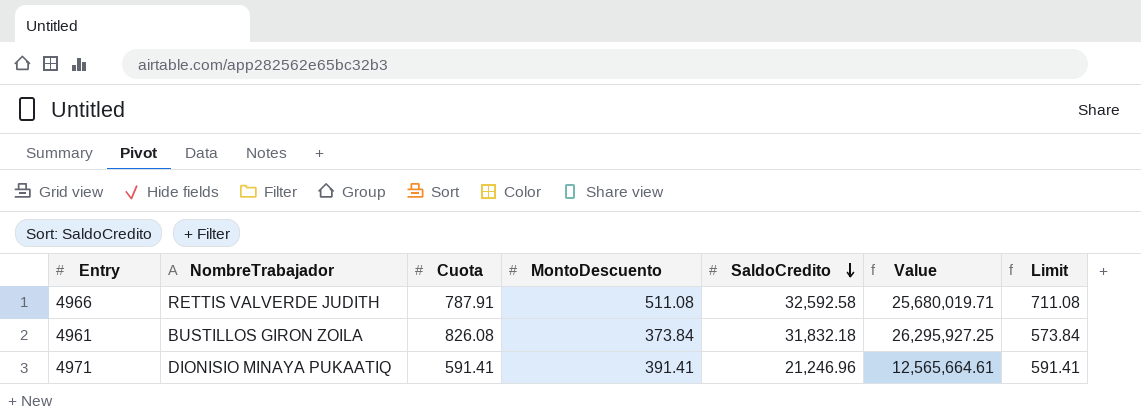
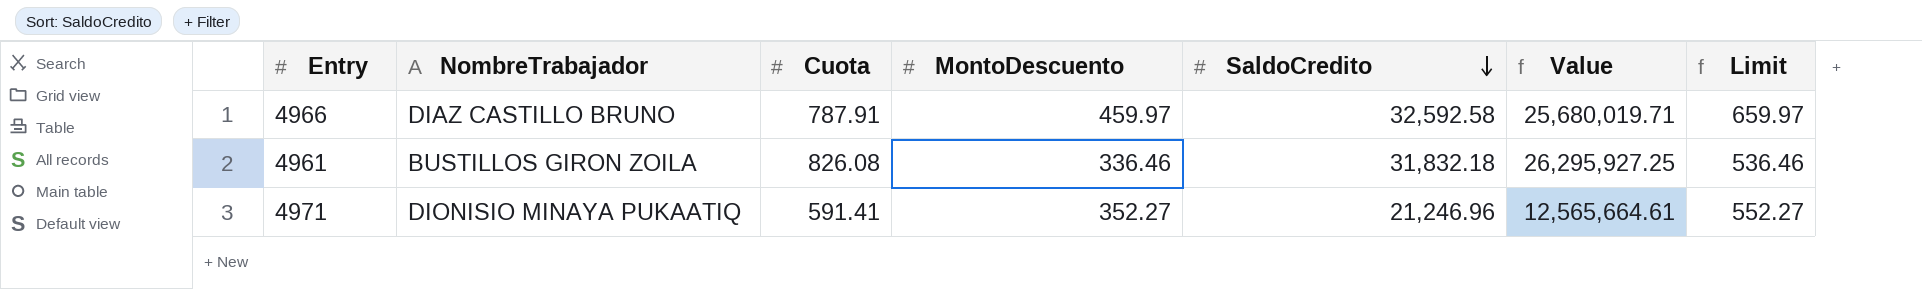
4966 | NombreTrabajador: RETTIS VALVERDE JUDITH -> DIAZ CASTILLO BRUNO
4966 | MontoDescuento: 511.08 -> 459.97
4966 | Limit: 711.08 -> 659.97
4961 | MontoDescuento: 373.84 -> 336.46
4961 | Limit: 573.84 -> 536.46
4971 | MontoDescuento: 391.41 -> 352.27
4971 | Limit: 591.41 -> 552.27

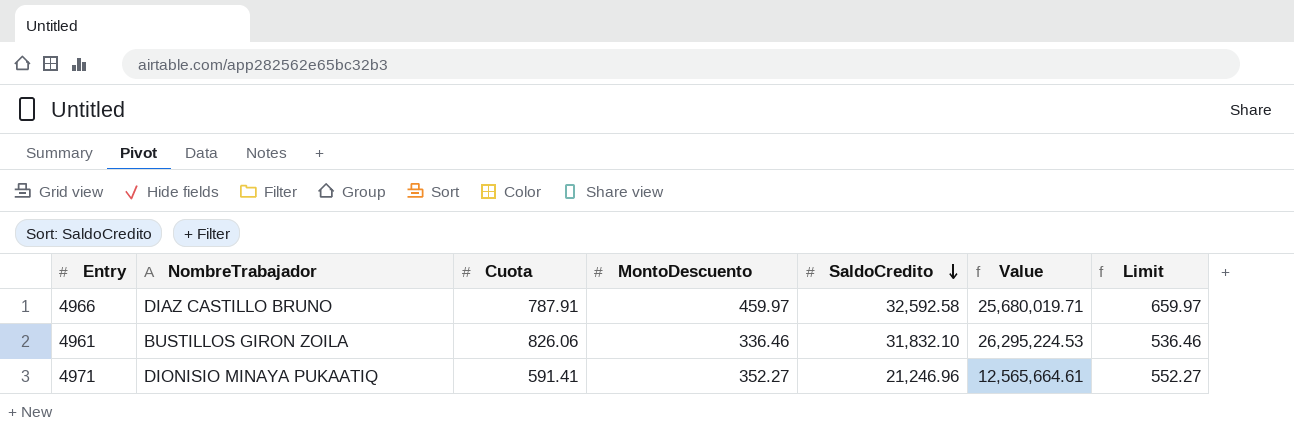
4961 | Cuota: 826.08 -> 826.06
4961 | SaldoCredito: 31,832.18 -> 31,832.10
4961 | Value: 26,295,927.25 -> 26,295,224.53

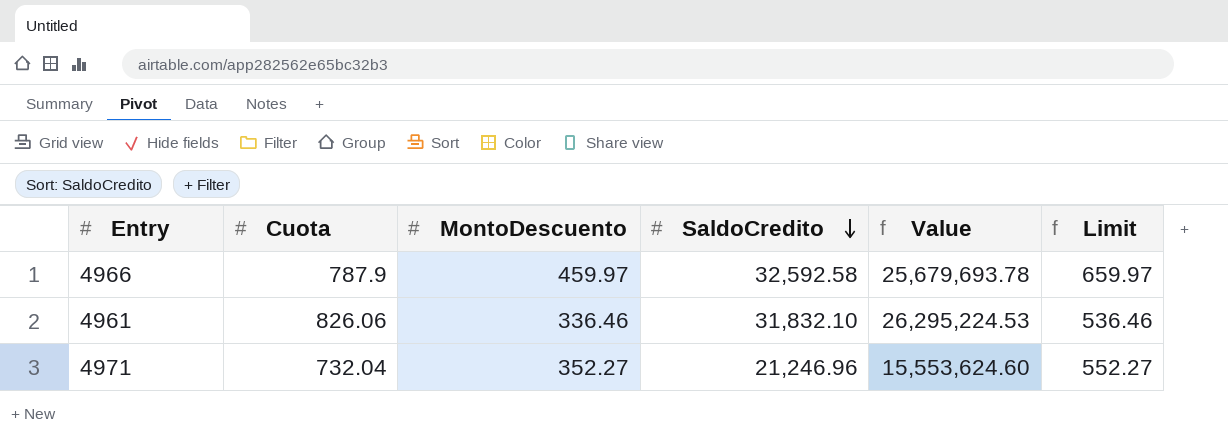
column NombreTrabajador | position: 2 -> none
4966 | Cuota: 787.91 -> 787.9
4966 | Value: 25,680,019.71 -> 25,679,693.78
4971 | Cuota: 591.41 -> 732.04
4971 | Value: 12,565,664.61 -> 15,553,624.60

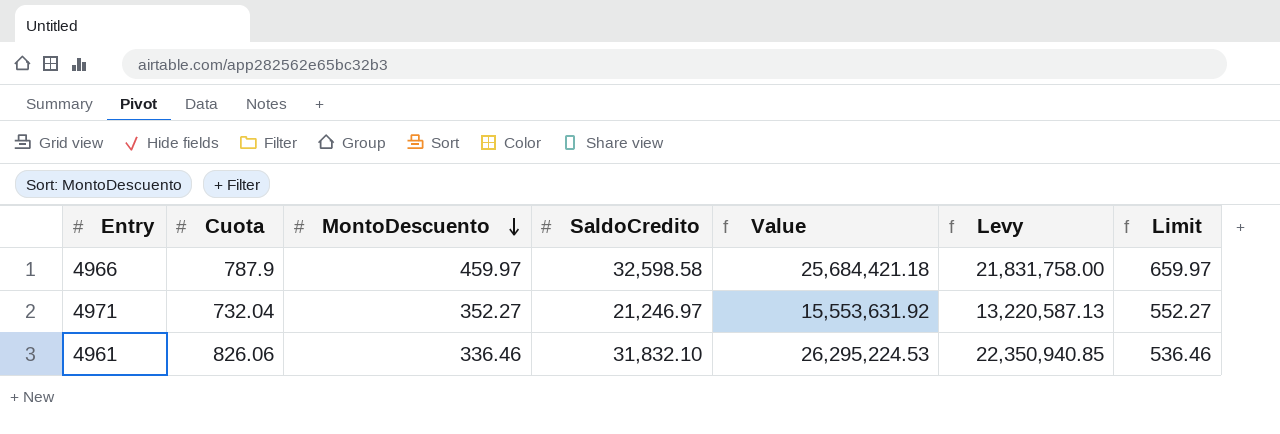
row order: SaldoCredito descending -> MontoDescuento descending
column Levy | formula: none -> [Value] * 0.85
4966 | SaldoCredito: 32,592.58 -> 32,598.58
4966 | Value: 25,679,693.78 -> 25,684,421.18
4971 | SaldoCredito: 21,246.96 -> 21,246.97
4971 | Value: 15,553,624.60 -> 15,553,631.92

